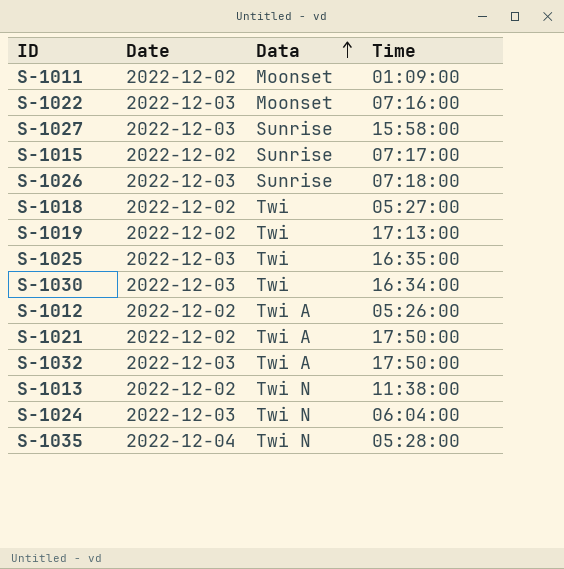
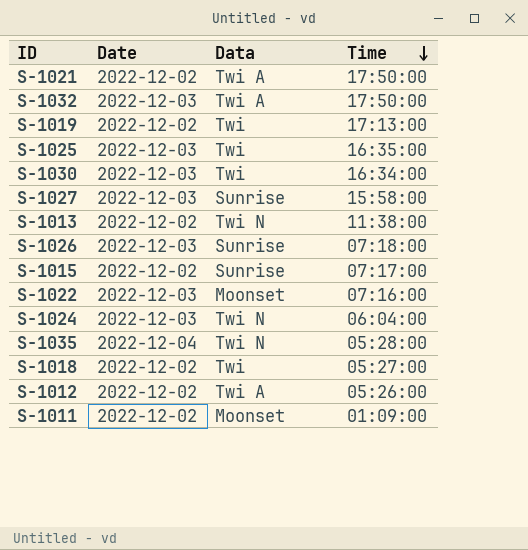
row order: Data ascending -> Time descending

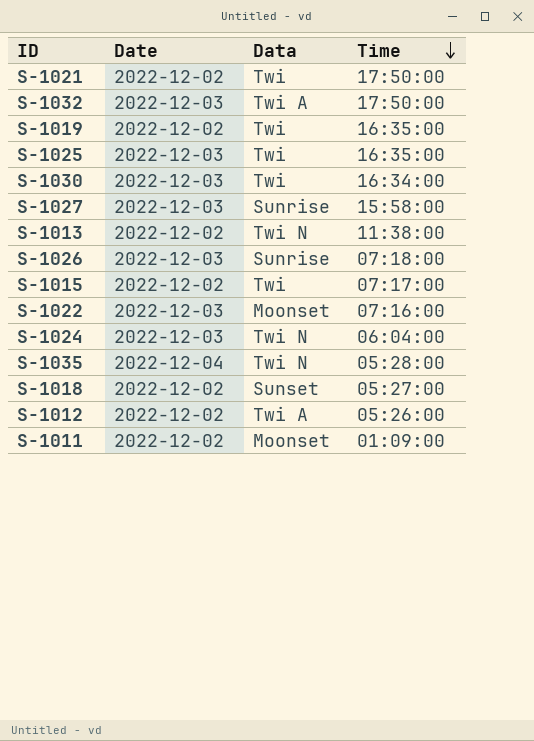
S-1021 | Data: Twi A -> Twi
S-1019 | Time: 17:13:00 -> 16:35:00
S-1015 | Data: Sunrise -> Twi
S-1018 | Data: Twi -> Sunset

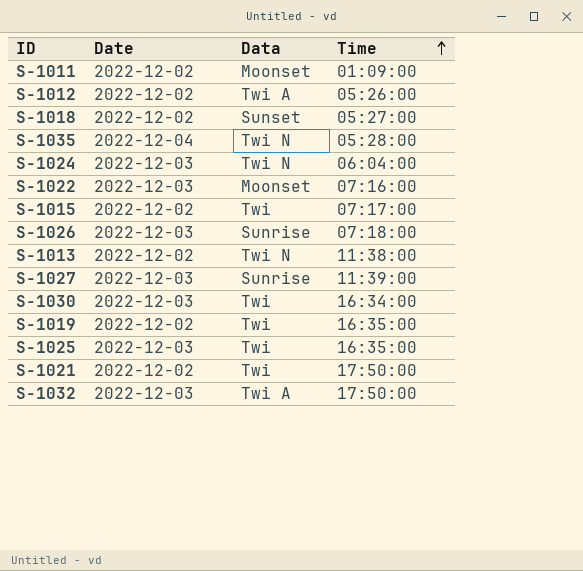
row order: Time descending -> Time ascending
S-1027 | Time: 15:58:00 -> 11:39:00

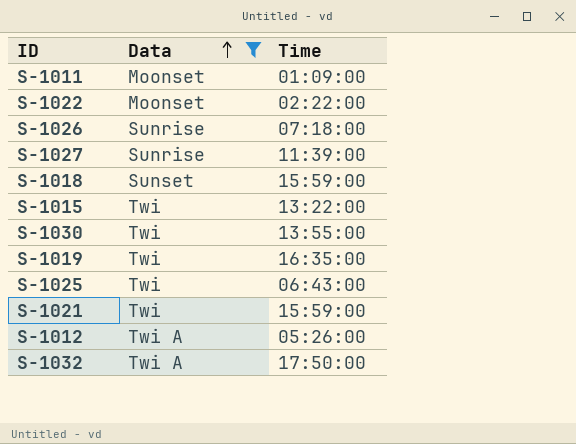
filter: none -> Data != Twi N
row order: Time ascending -> Data ascending
column Date | position: 2 -> none
S-1022 | Time: 07:16:00 -> 02:22:00
S-1018 | Time: 05:27:00 -> 15:59:00
S-1015 | Time: 07:17:00 -> 13:22:00
S-1030 | Time: 16:34:00 -> 13:55:00
S-1025 | Time: 16:35:00 -> 06:43:00
S-1021 | Time: 17:50:00 -> 15:59:00

